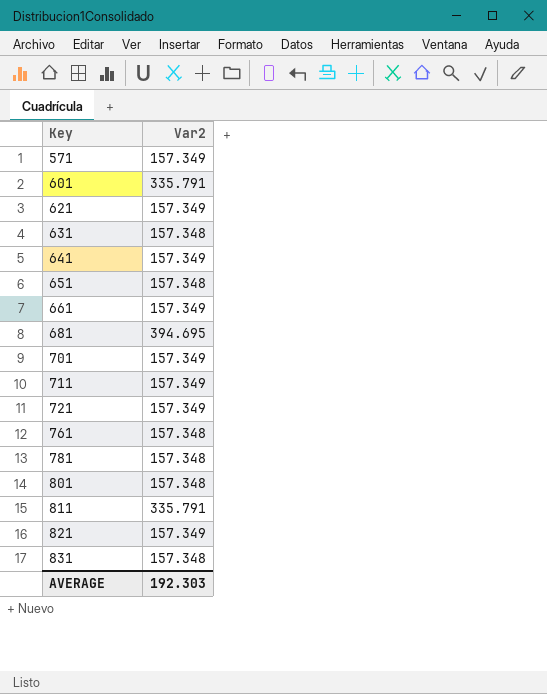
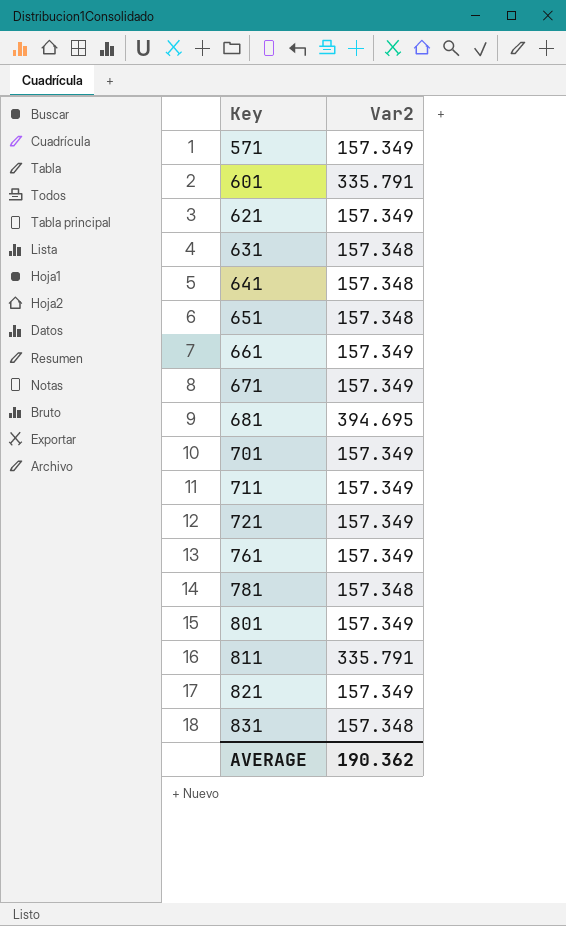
641 | Var2: 157.349 -> 157.348
row 671: none -> 157.349
761 | Var2: 157.348 -> 157.349
801 | Var2: 157.348 -> 157.349
AVERAGE | Var2: 192.303 -> 190.362

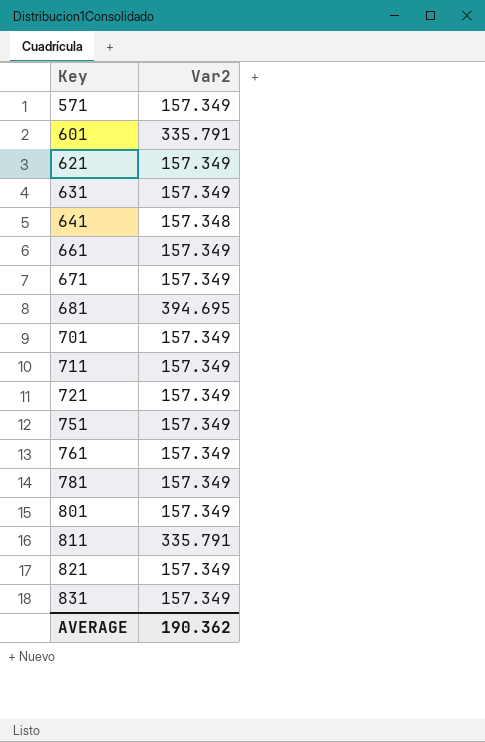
row 651: 157.348 -> none
631 | Var2: 157.348 -> 157.349
row 751: none -> 157.349
781 | Var2: 157.348 -> 157.349
831 | Var2: 157.348 -> 157.349

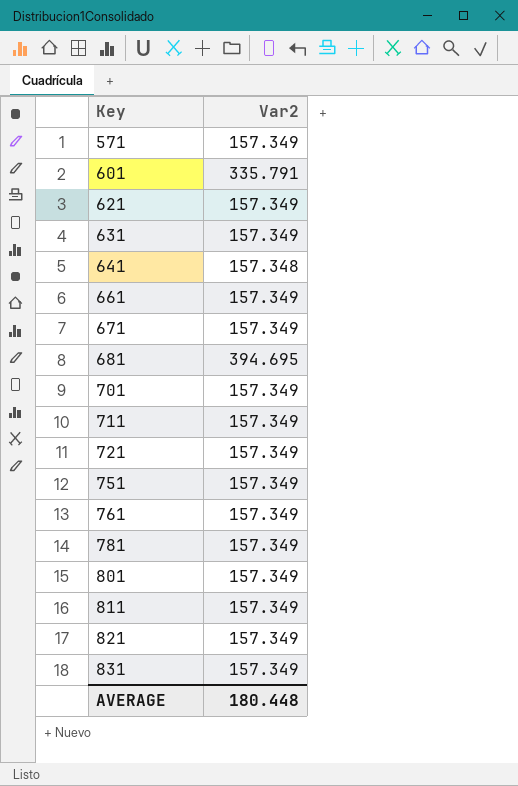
811 | Var2: 335.791 -> 157.349
AVERAGE | Var2: 190.362 -> 180.448

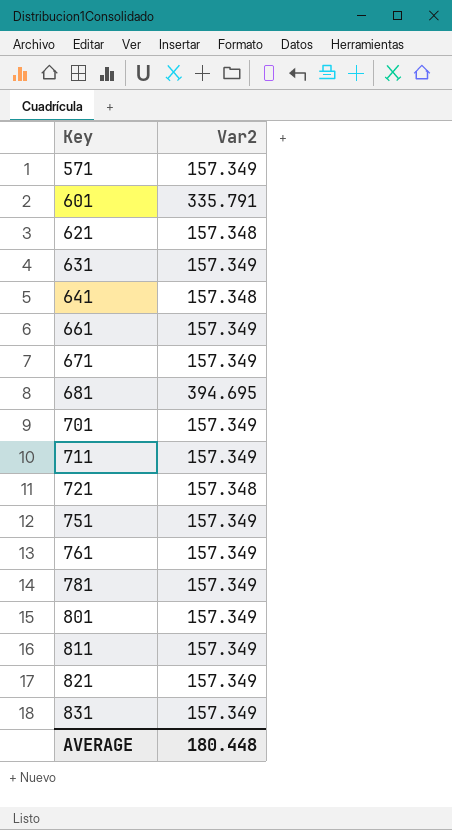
621 | Var2: 157.349 -> 157.348
721 | Var2: 157.349 -> 157.348

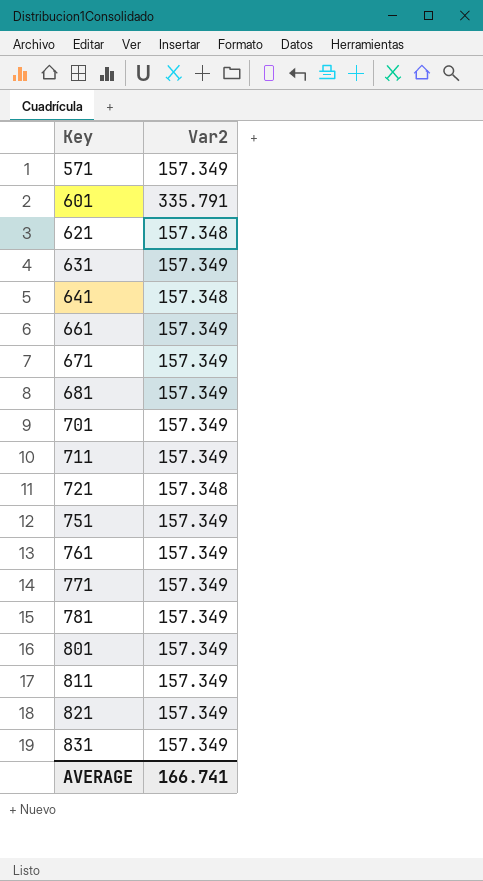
681 | Var2: 394.695 -> 157.349
row 771: none -> 157.349
AVERAGE | Var2: 180.448 -> 166.741

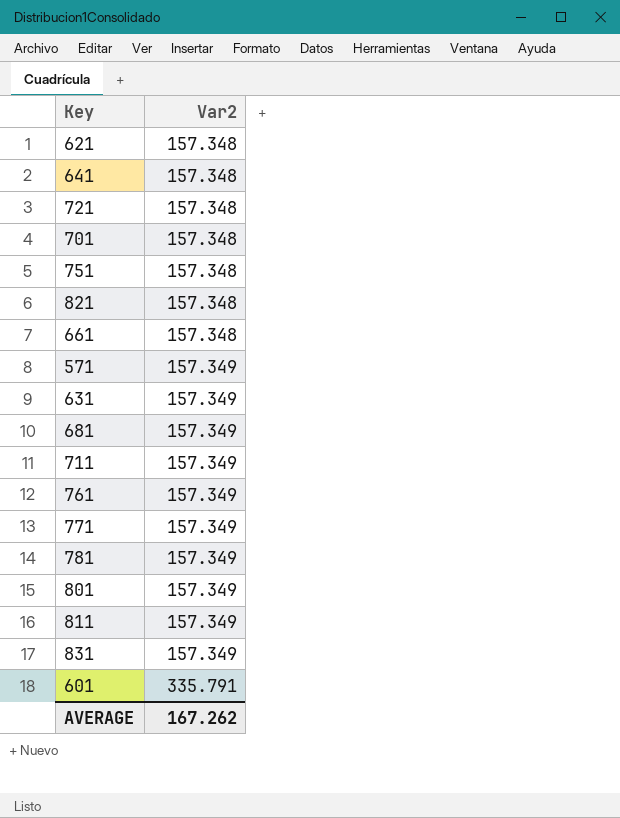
row order: Key ascending -> Var2 ascending
row 671: 157.349 -> none
701 | Var2: 157.349 -> 157.348
751 | Var2: 157.349 -> 157.348
821 | Var2: 157.349 -> 157.348
661 | Var2: 157.349 -> 157.348
AVERAGE | Var2: 166.741 -> 167.262

